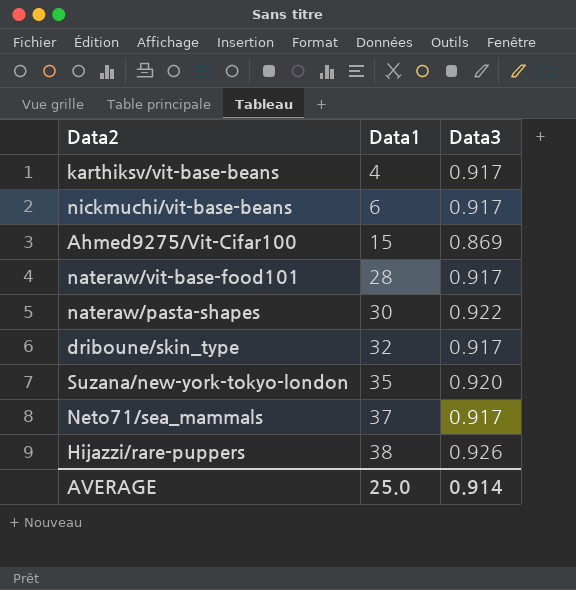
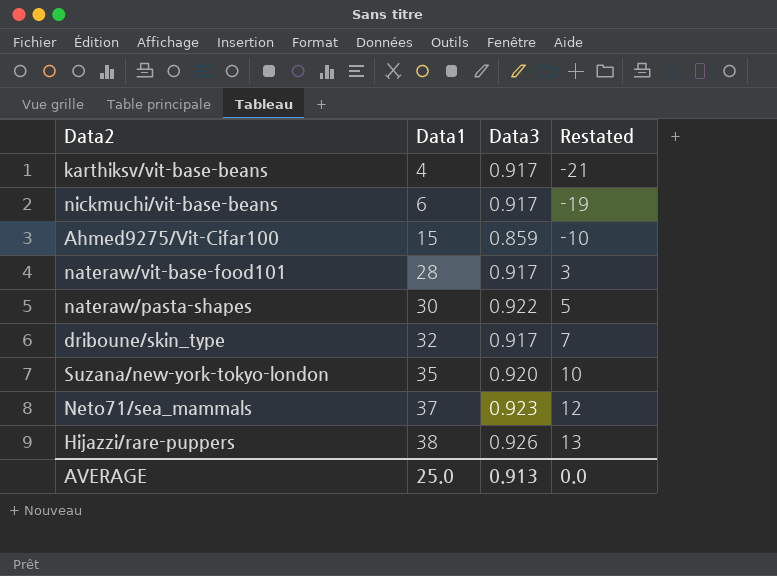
column Restated | formula: none -> [Data1] - 25
Ahmed9275/Vit-Cifar100 | Data3: 0.869 -> 0.859
Neto71/sea_mammals | Data3: 0.917 -> 0.923
AVERAGE | Data3: 0.914 -> 0.913

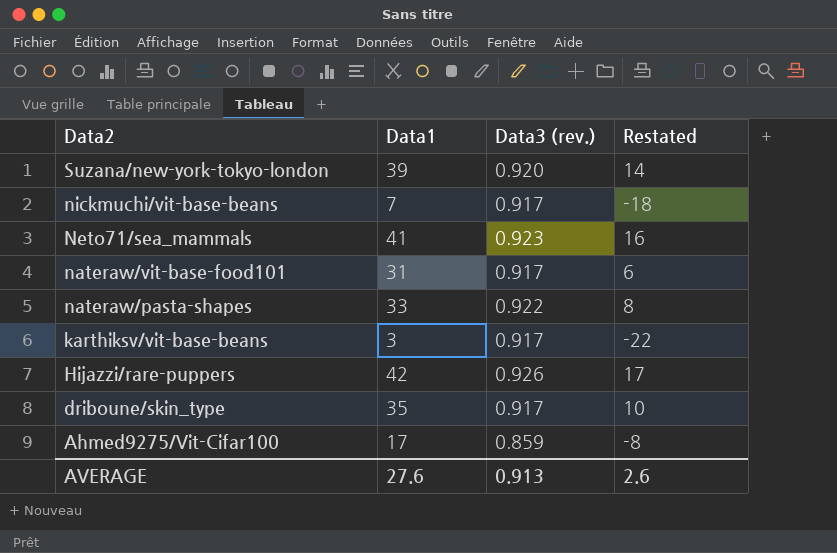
row order: Data1 ascending -> Data2 descending
column name: Data3 -> Data3 (rev.)
Suzana/new-york-tokyo-london | Data1: 35 -> 39
Suzana/new-york-tokyo-london | Restated: 10 -> 14
nickmuchi/vit-base-beans | Data1: 6 -> 7
nickmuchi/vit-base-beans | Restated: -19 -> -18
Neto71/sea_mammals | Data1: 37 -> 41
Neto71/sea_mammals | Restated: 12 -> 16
nateraw/vit-base-food101 | Data1: 28 -> 31
nateraw/vit-base-food101 | Restated: 3 -> 6
nateraw/pasta-shapes | Data1: 30 -> 33
nateraw/pasta-shapes | Restated: 5 -> 8
karthiksv/vit-base-beans | Data1: 4 -> 3
karthiksv/vit-base-beans | Restated: -21 -> -22
Hijazzi/rare-puppers | Data1: 38 -> 42
Hijazzi/rare-puppers | Restated: 13 -> 17
driboune/skin_type | Data1: 32 -> 35
driboune/skin_type | Restated: 7 -> 10
Ahmed9275/Vit-Cifar100 | Data1: 15 -> 17
Ahmed9275/Vit-Cifar100 | Restated: -10 -> -8
AVERAGE | Data1: 25.0 -> 27.6
AVERAGE | Restated: 0.0 -> 2.6

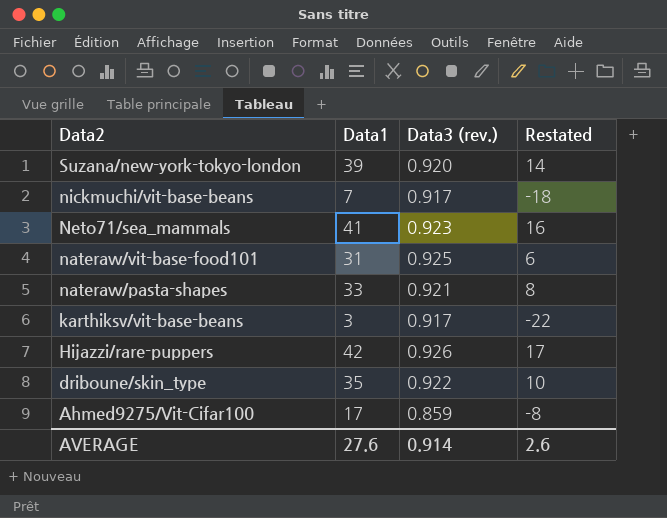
nateraw/vit-base-food101 | Data3 (rev.): 0.917 -> 0.925
nateraw/pasta-shapes | Data3 (rev.): 0.922 -> 0.921
driboune/skin_type | Data3 (rev.): 0.917 -> 0.922
AVERAGE | Data3 (rev.): 0.913 -> 0.914

